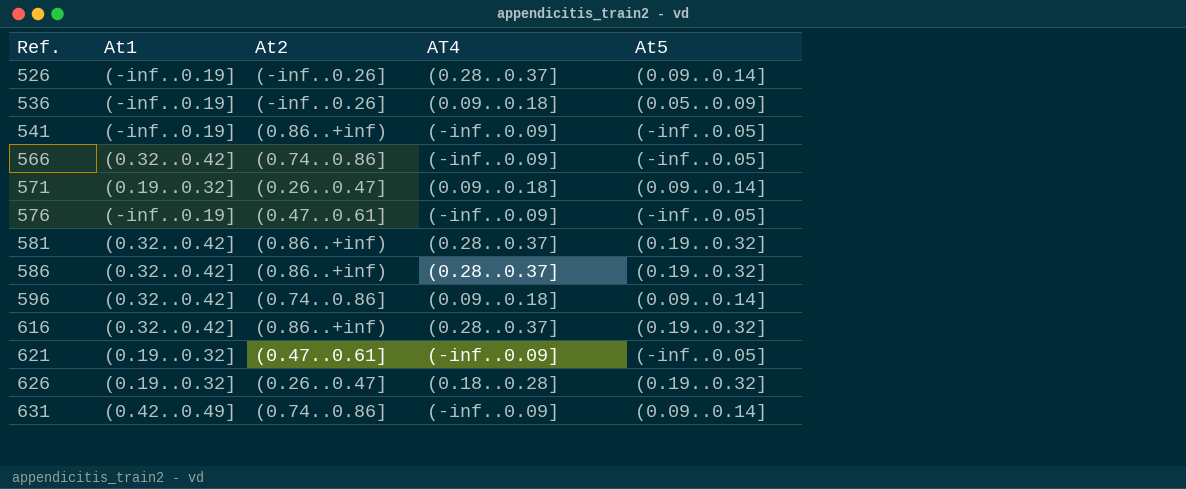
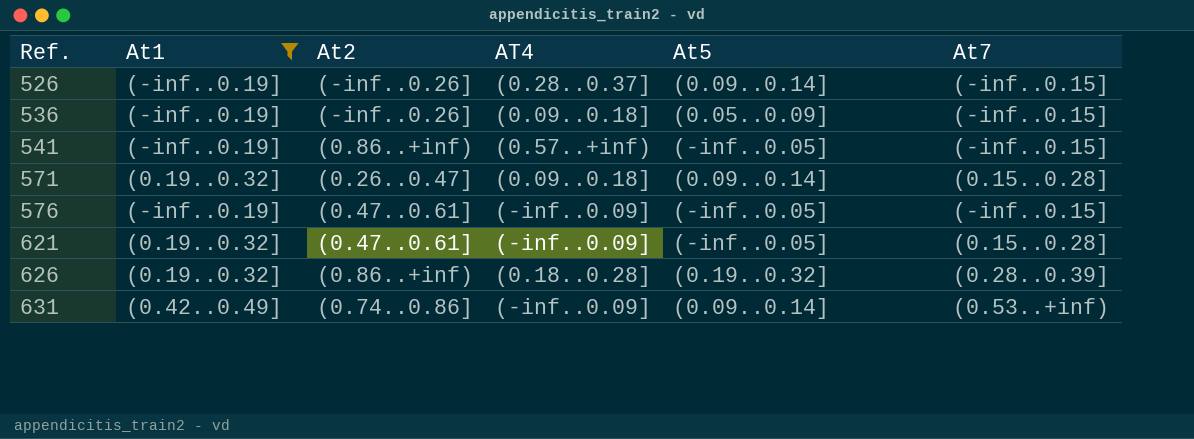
filter: none -> At1 != (0.32..0.42]
column At7 | position: none -> 6
541 | AT4: (-inf..0.09] -> (0.57..+inf)
626 | At2: (0.26..0.47] -> (0.86..+inf)

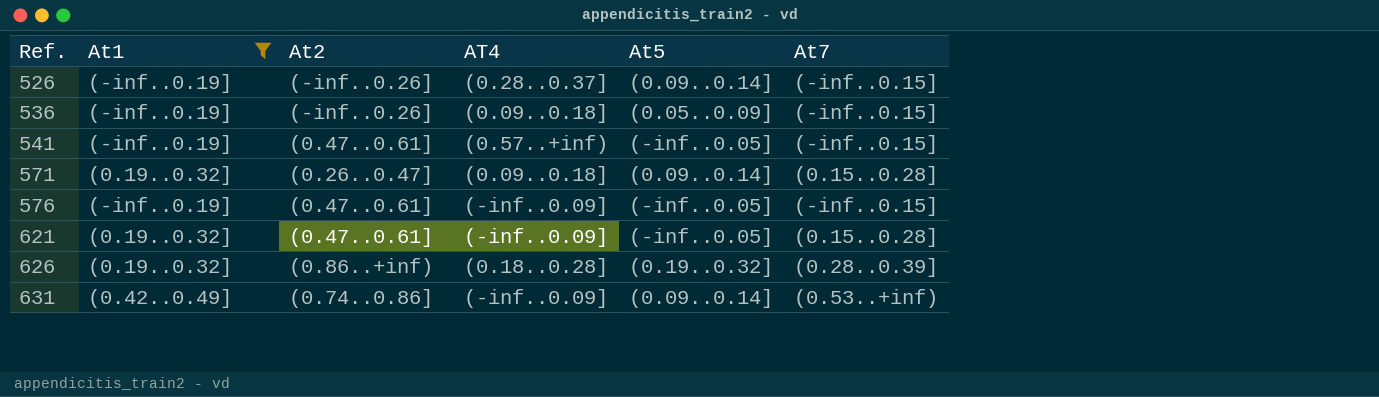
541 | At2: (0.86..+inf) -> (0.47..0.61]

